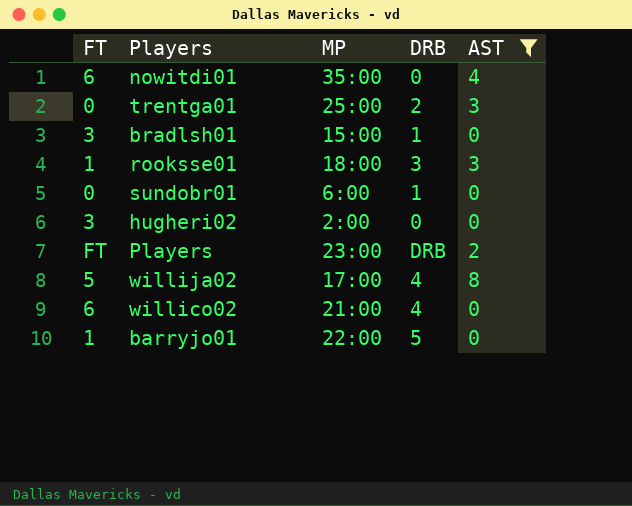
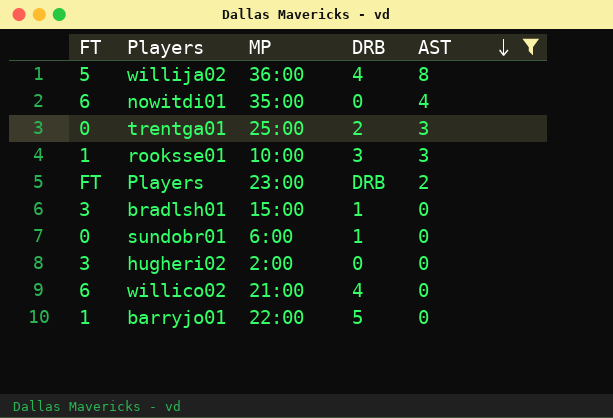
row order: none -> AST descending
willija02 | MP: 17:00 -> 36:00
rooksse01 | MP: 18:00 -> 10:00

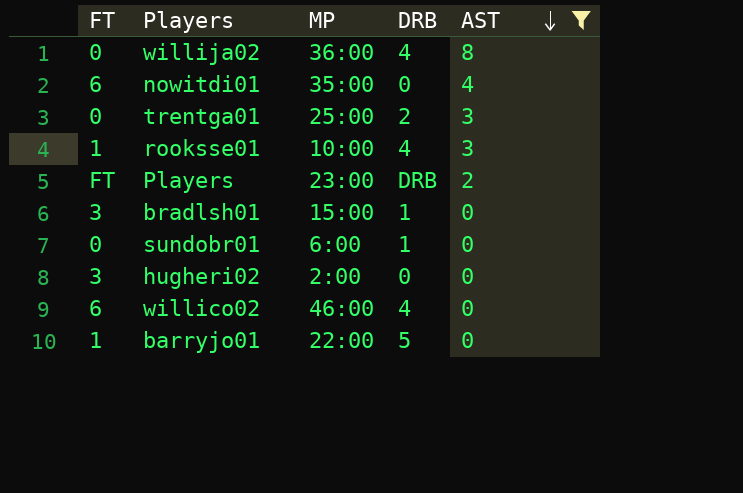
willija02 | FT: 5 -> 0
rooksse01 | DRB: 3 -> 4
willico02 | MP: 21:00 -> 46:00

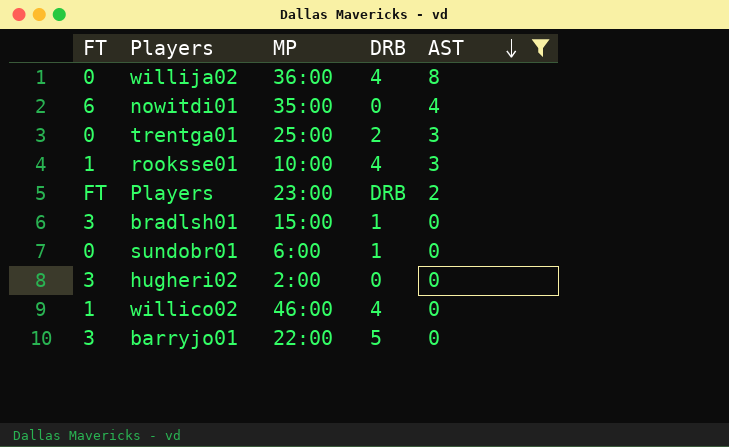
willico02 | FT: 6 -> 1
barryjo01 | FT: 1 -> 3

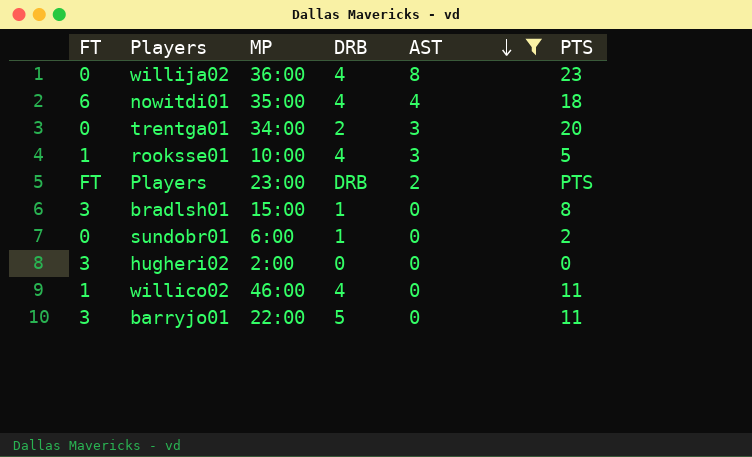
column PTS | position: none -> 6
nowitdi01 | DRB: 0 -> 4
trentga01 | MP: 25:00 -> 34:00

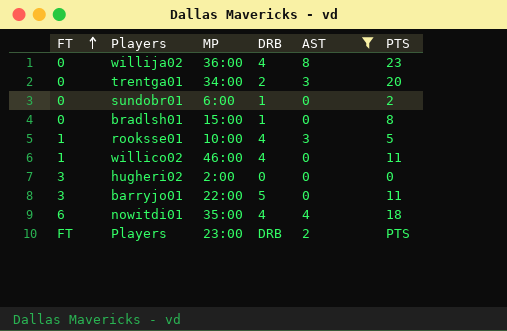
row order: AST descending -> FT ascending
bradlsh01 | FT: 3 -> 0

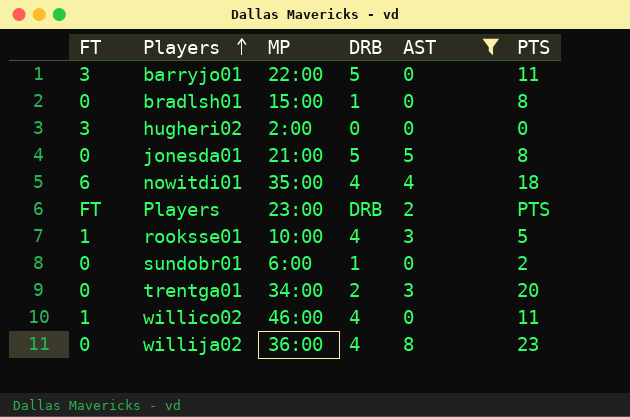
row order: FT ascending -> Players ascending
row jonesda01: none -> 0 | 21:00 | 5 | 5 | 8

